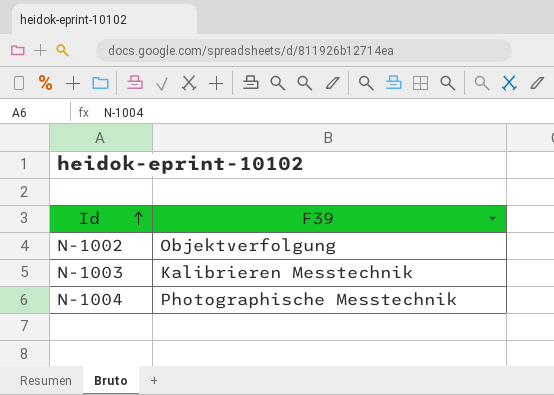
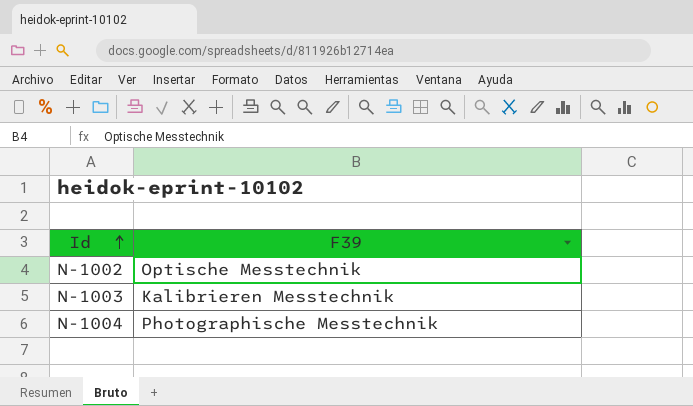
N-1002 | F39: Objektverfolgung -> Optische Messtechnik

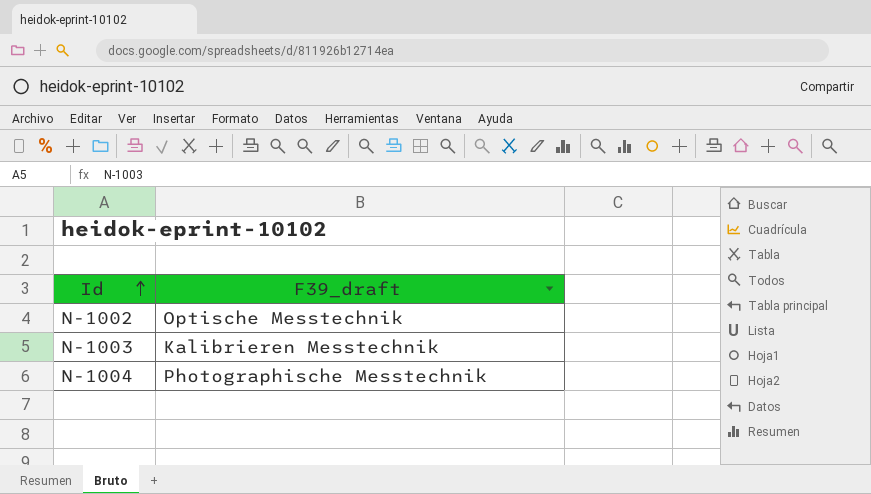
column name: F39 -> F39_draft

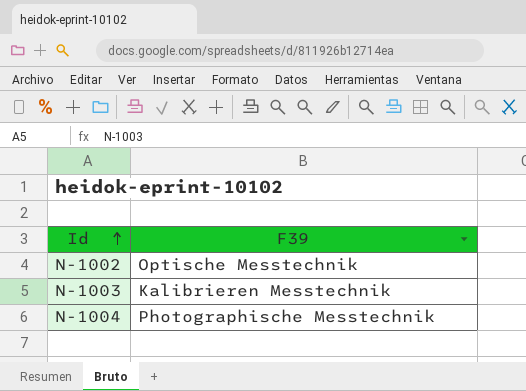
column name: F39_draft -> F39

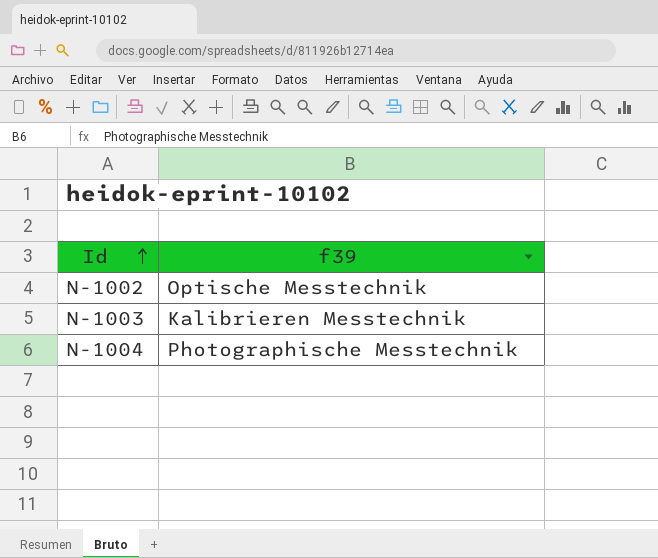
column name: F39 -> f39

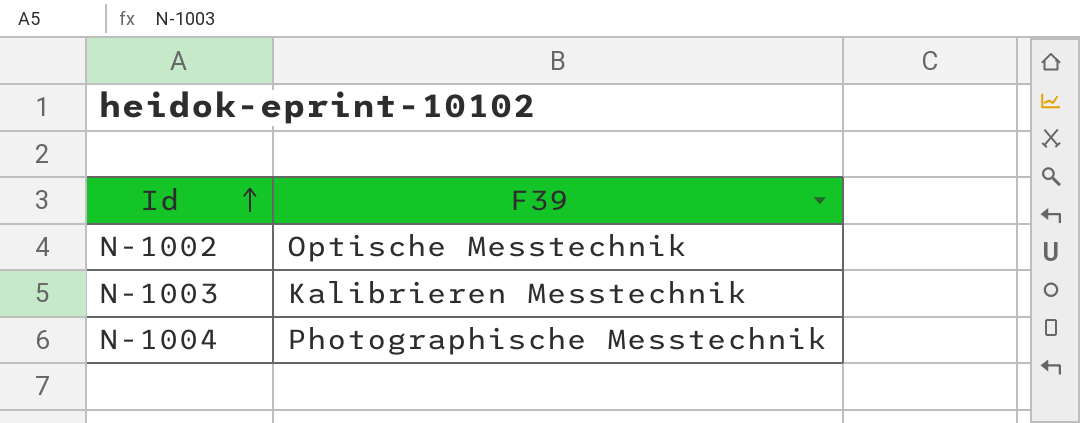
column name: f39 -> F39

